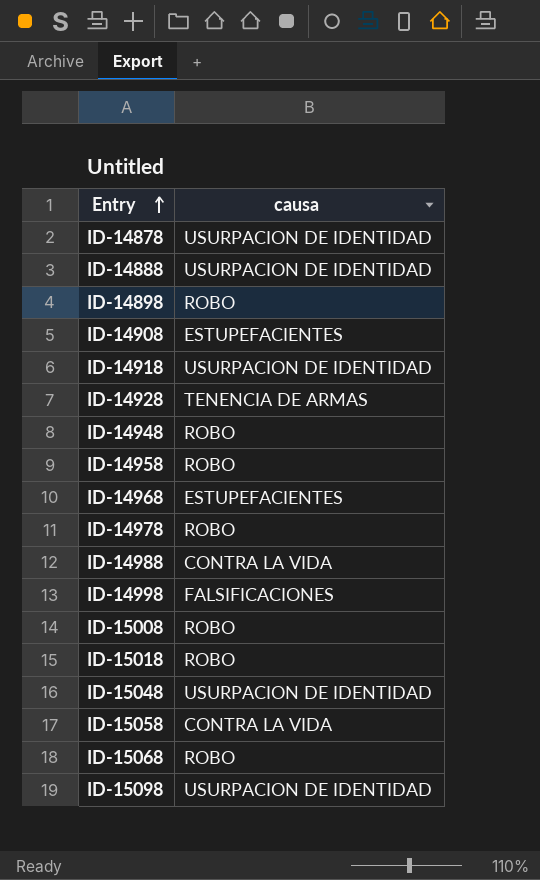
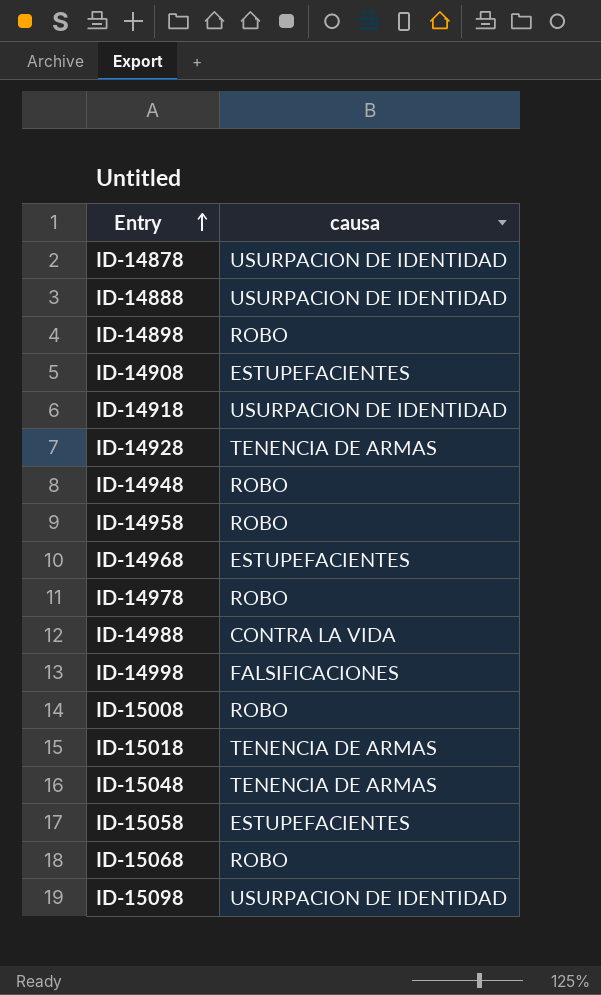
ID-15018 | causa: ROBO -> TENENCIA DE ARMAS
ID-15048 | causa: USURPACION DE IDENTIDAD -> TENENCIA DE ARMAS
ID-15058 | causa: CONTRA LA VIDA -> ESTUPEFACIENTES

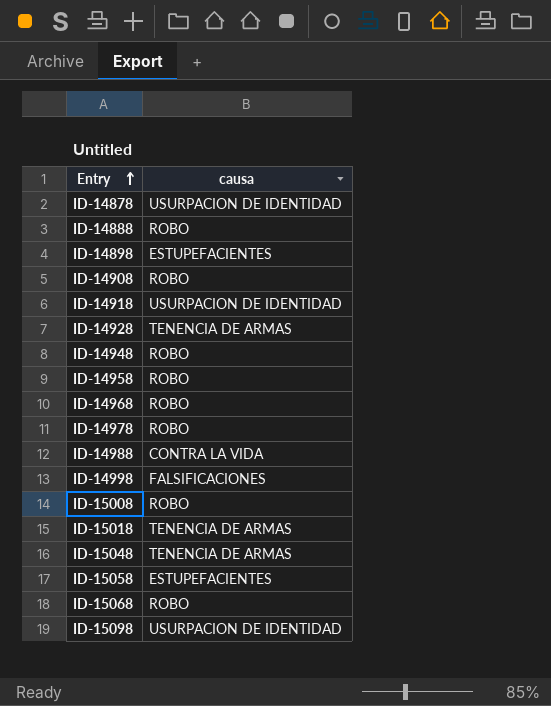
ID-14888 | causa: USURPACION DE IDENTIDAD -> ROBO
ID-14898 | causa: ROBO -> ESTUPEFACIENTES
ID-14908 | causa: ESTUPEFACIENTES -> ROBO
ID-14968 | causa: ESTUPEFACIENTES -> ROBO

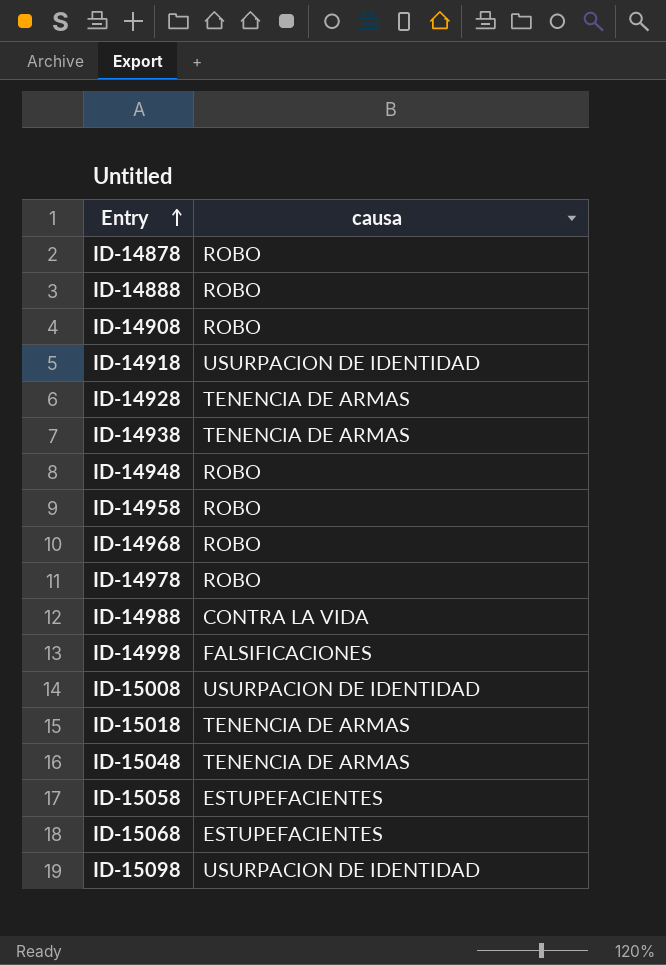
row ID-14898: ESTUPEFACIENTES -> none
ID-14878 | causa: USURPACION DE IDENTIDAD -> ROBO
row ID-14938: none -> TENENCIA DE ARMAS
ID-15008 | causa: ROBO -> USURPACION DE IDENTIDAD
ID-15068 | causa: ROBO -> ESTUPEFACIENTES

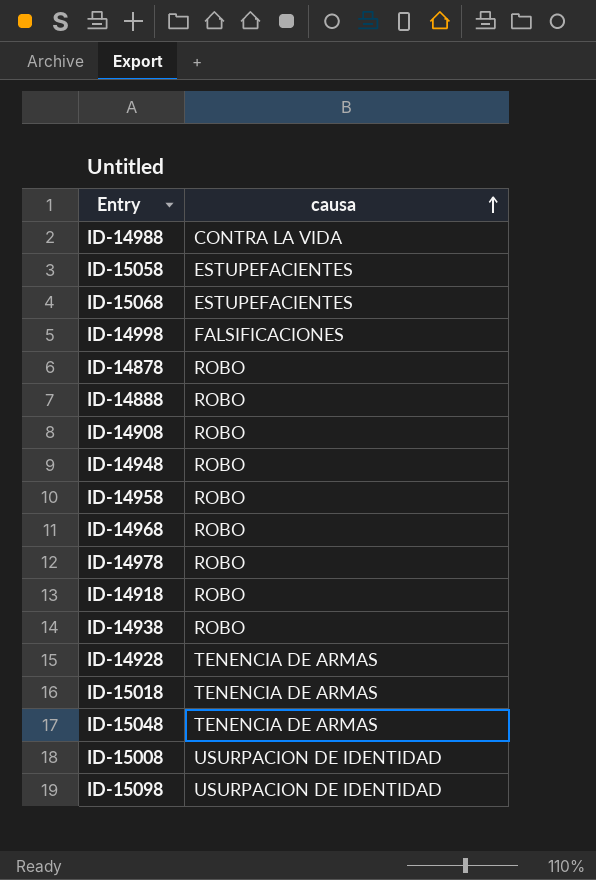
row order: Entry ascending -> causa ascending
ID-14918 | causa: USURPACION DE IDENTIDAD -> ROBO
ID-14938 | causa: TENENCIA DE ARMAS -> ROBO

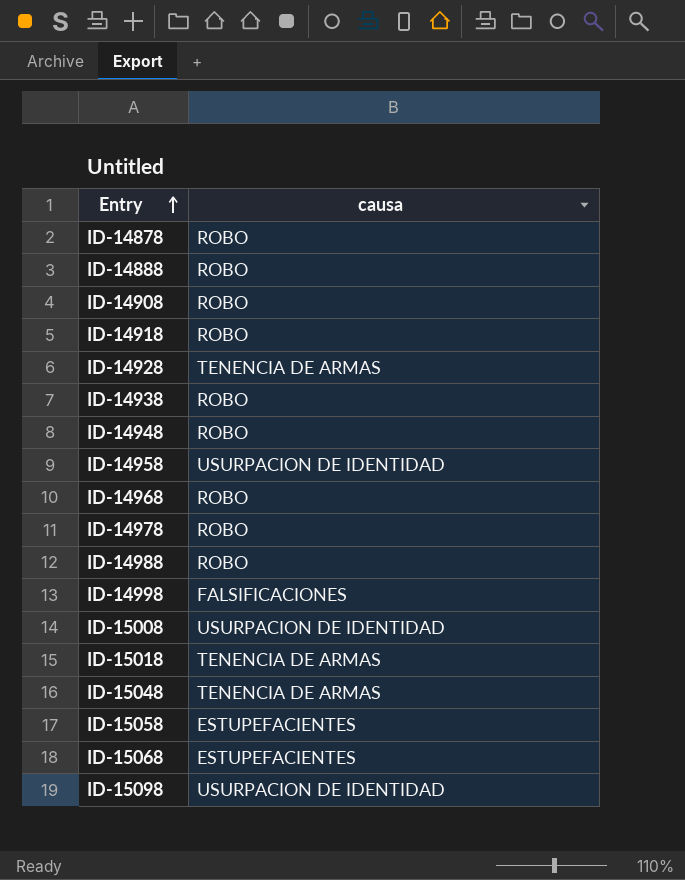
row order: causa ascending -> Entry ascending
ID-14958 | causa: ROBO -> USURPACION DE IDENTIDAD
ID-14988 | causa: CONTRA LA VIDA -> ROBO

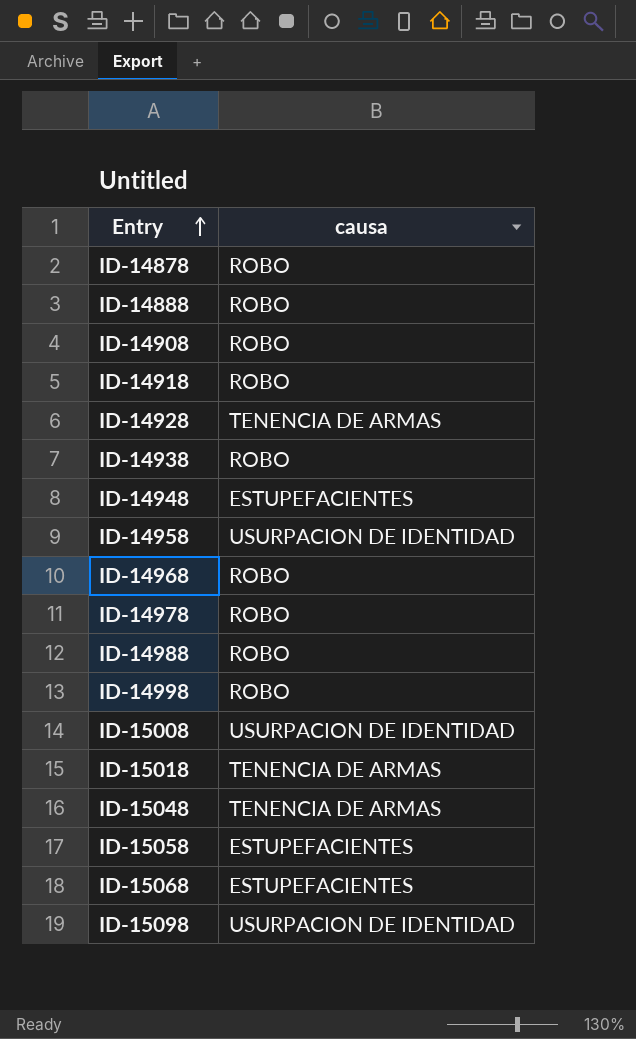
ID-14948 | causa: ROBO -> ESTUPEFACIENTES
ID-14998 | causa: FALSIFICACIONES -> ROBO

